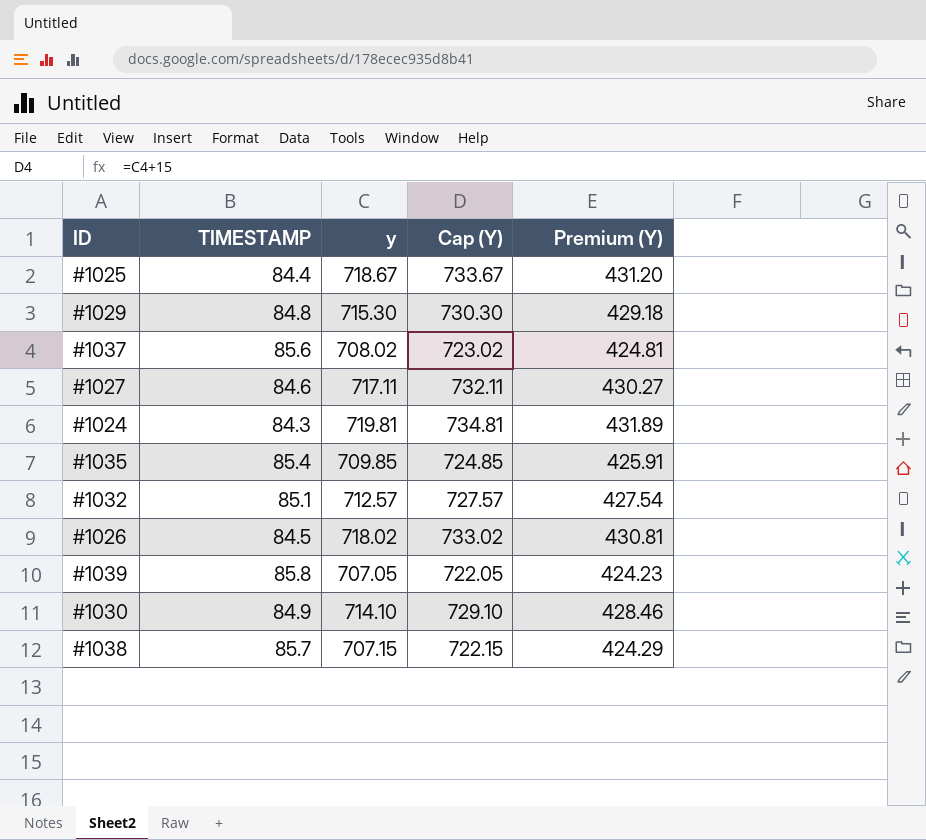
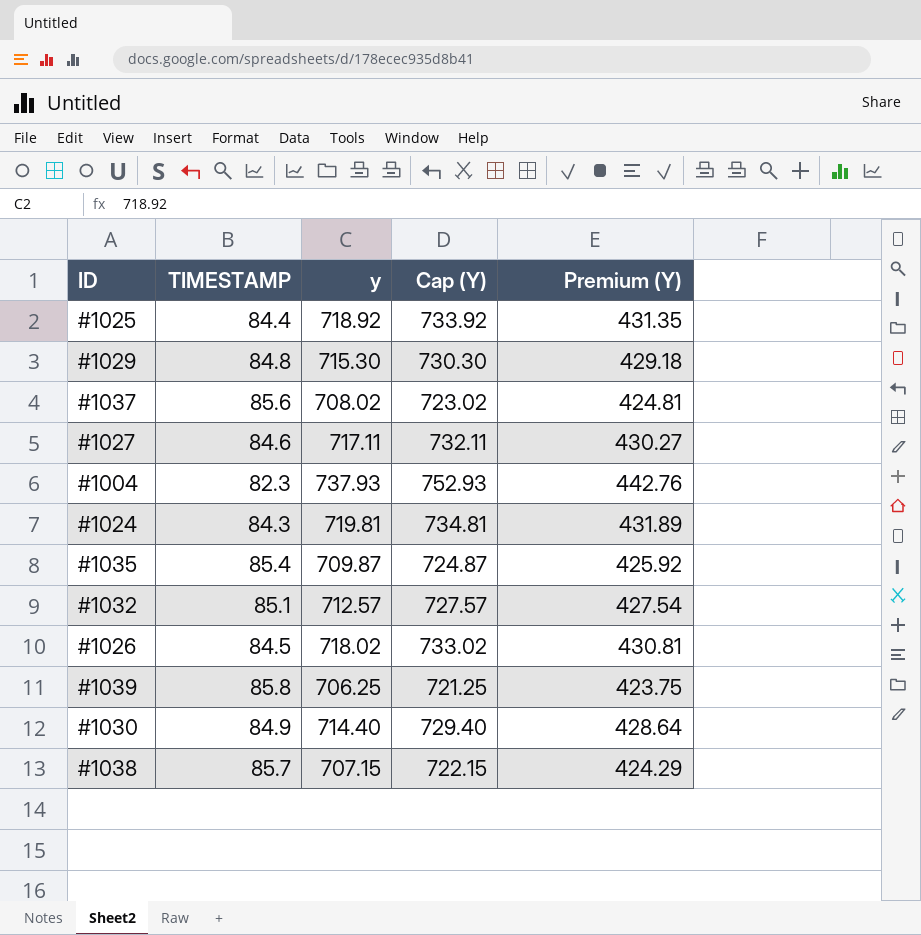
#1025 | y: 718.67 -> 718.92
#1025 | Cap (Y): 733.67 -> 733.92
#1025 | Premium (Y): 431.20 -> 431.35
row #1004: none -> 82.3 | 737.93 | 752.93 | 442.76
#1035 | y: 709.85 -> 709.87
#1035 | Cap (Y): 724.85 -> 724.87
#1035 | Premium (Y): 425.91 -> 425.92
#1039 | y: 707.05 -> 706.25
#1039 | Cap (Y): 722.05 -> 721.25
#1039 | Premium (Y): 424.23 -> 423.75
#1030 | y: 714.10 -> 714.40
#1030 | Cap (Y): 729.10 -> 729.40
#1030 | Premium (Y): 428.46 -> 428.64

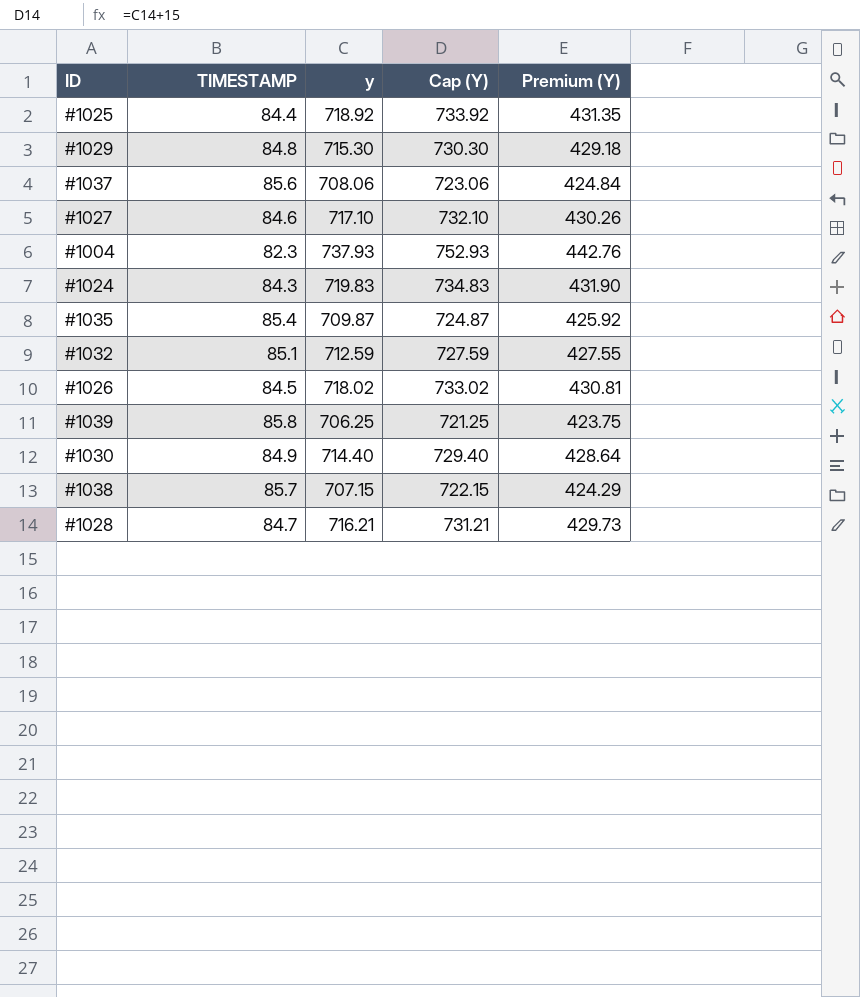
#1037 | y: 708.02 -> 708.06
#1037 | Cap (Y): 723.02 -> 723.06
#1037 | Premium (Y): 424.81 -> 424.84
#1027 | y: 717.11 -> 717.10
#1027 | Cap (Y): 732.11 -> 732.10
#1027 | Premium (Y): 430.27 -> 430.26
#1024 | y: 719.81 -> 719.83
#1024 | Cap (Y): 734.81 -> 734.83
#1024 | Premium (Y): 431.89 -> 431.90
#1032 | y: 712.57 -> 712.59
#1032 | Cap (Y): 727.57 -> 727.59
#1032 | Premium (Y): 427.54 -> 427.55
row #1028: none -> 84.7 | 716.21 | 731.21 | 429.73

